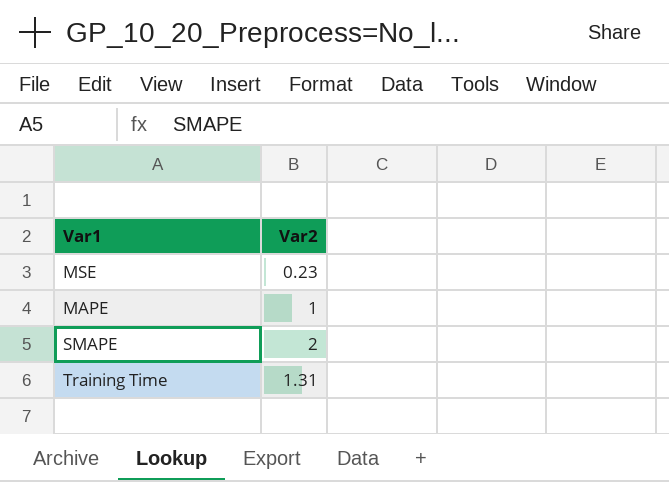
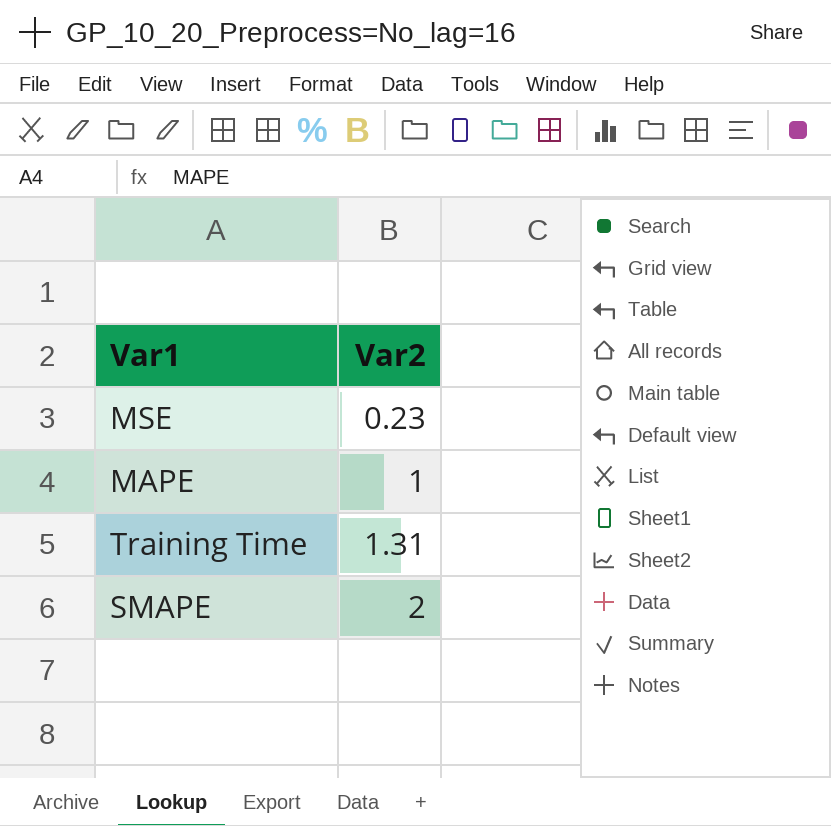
row order: none -> Var2 ascending

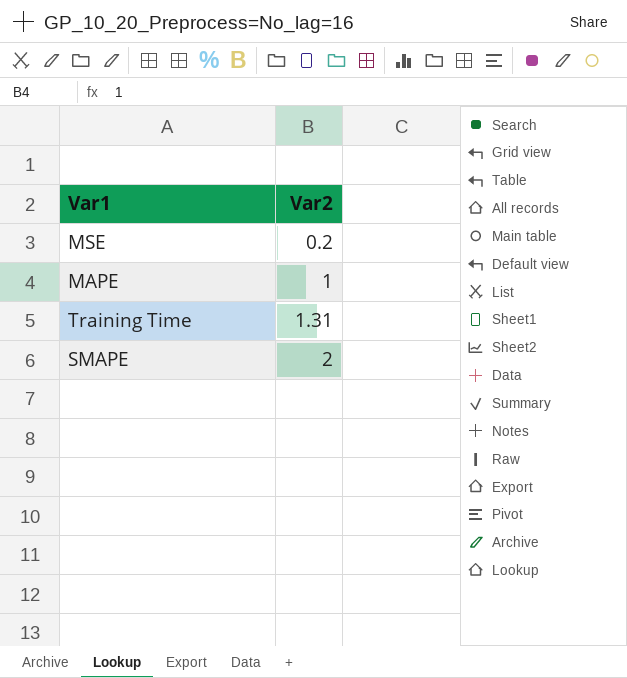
MSE | Var2: 0.23 -> 0.2

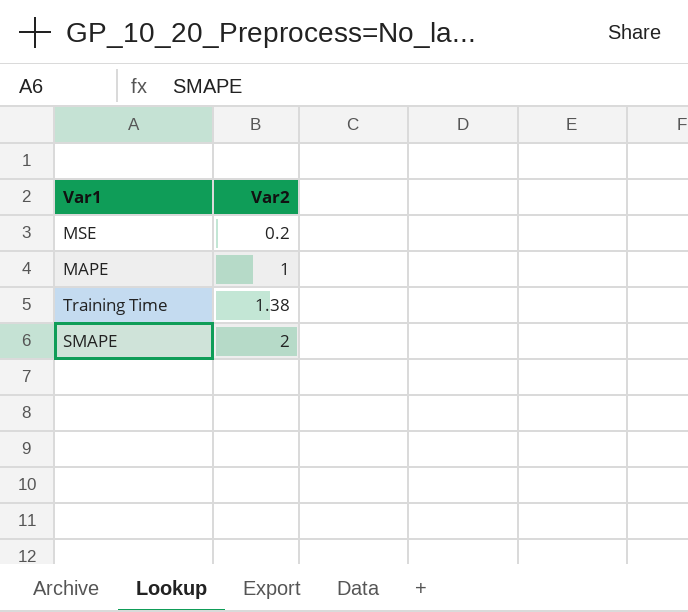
Training Time | Var2: 1.31 -> 1.38

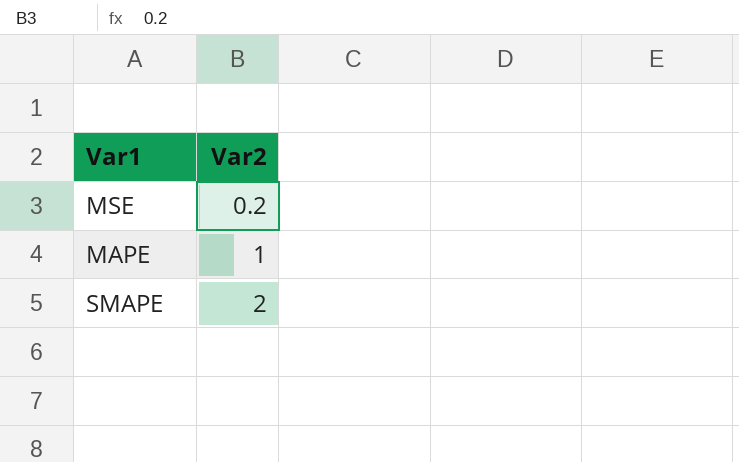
row Training Time: 1.38 -> none

